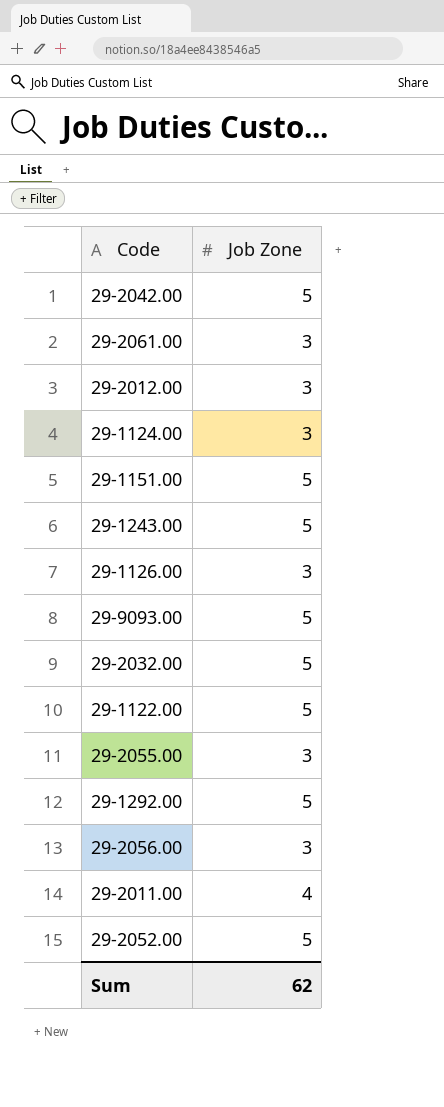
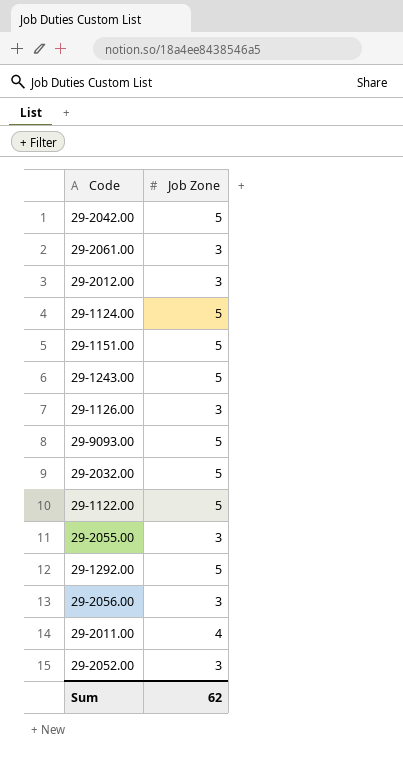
29-1124.00 | Job Zone: 3 -> 5
29-2052.00 | Job Zone: 5 -> 3

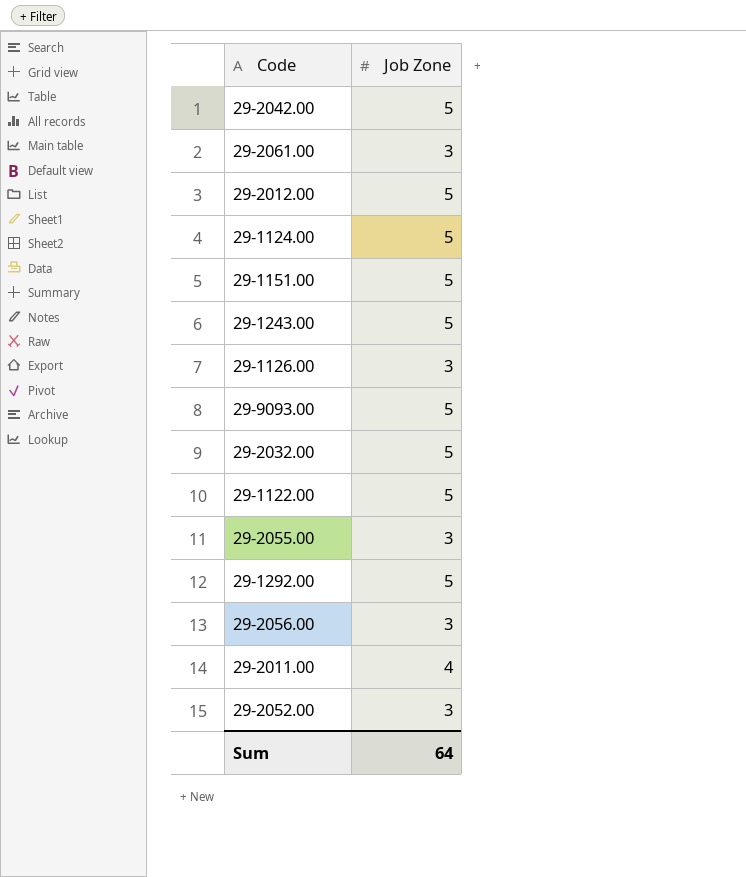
29-2012.00 | Job Zone: 3 -> 5
Sum | Job Zone: 62 -> 64

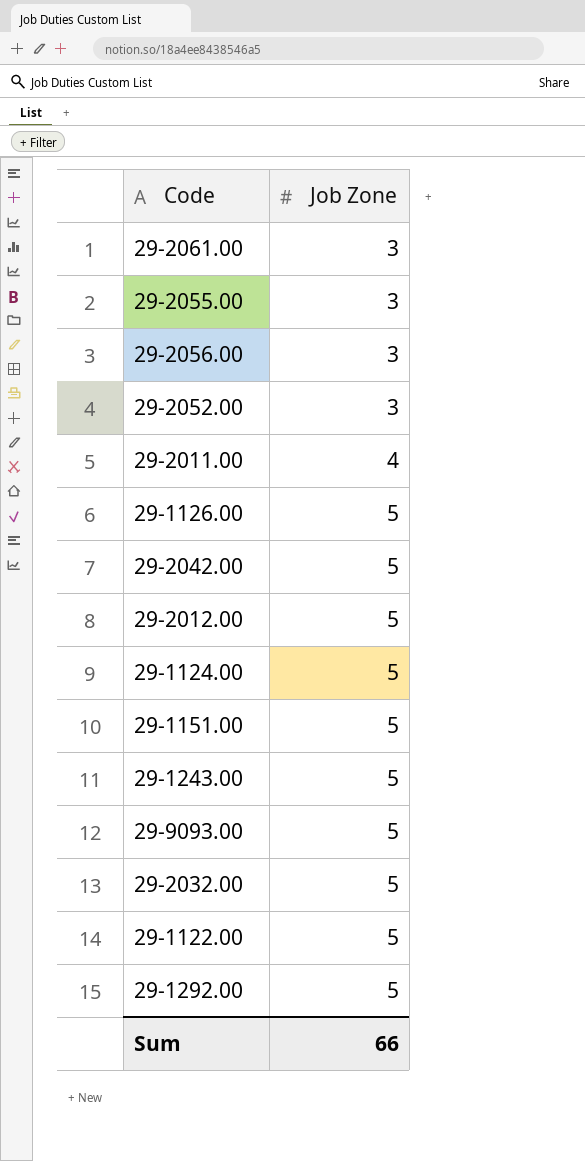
row order: none -> Job Zone ascending
29-1126.00 | Job Zone: 3 -> 5
Sum | Job Zone: 64 -> 66

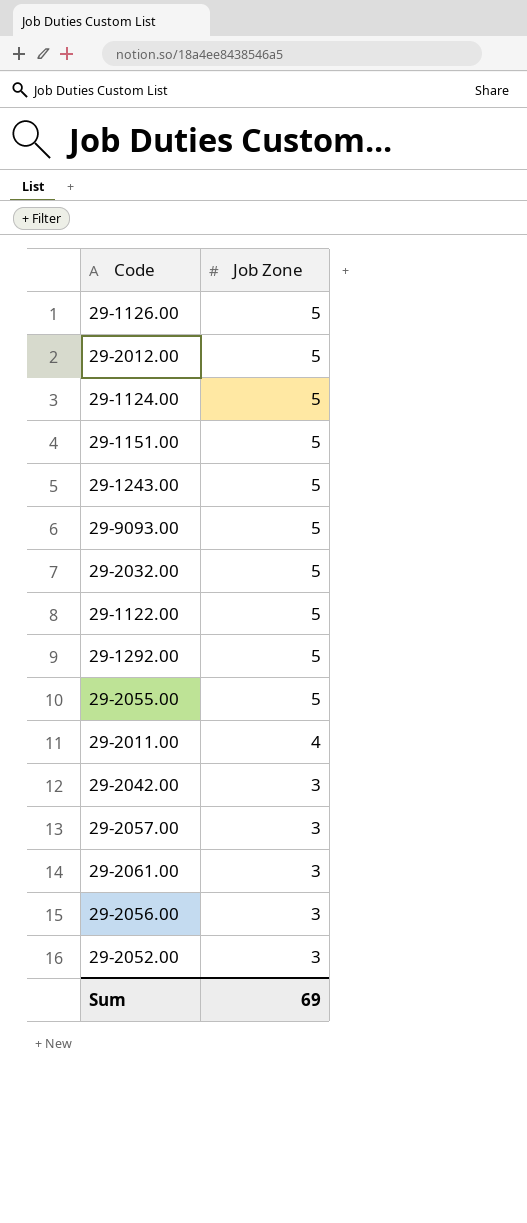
row order: Job Zone ascending -> Job Zone descending
29-2055.00 | Job Zone: 3 -> 5
29-2042.00 | Job Zone: 5 -> 3
row 29-2057.00: none -> 3
Sum | Job Zone: 66 -> 69

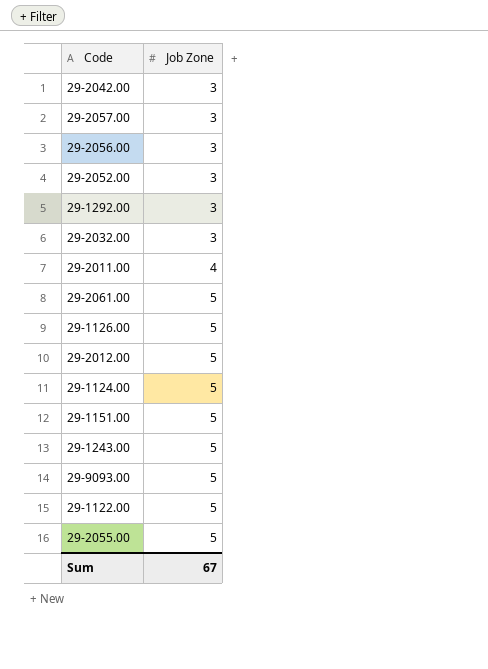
row order: Job Zone descending -> Job Zone ascending
29-1292.00 | Job Zone: 5 -> 3
29-2032.00 | Job Zone: 5 -> 3
29-2061.00 | Job Zone: 3 -> 5
Sum | Job Zone: 69 -> 67

